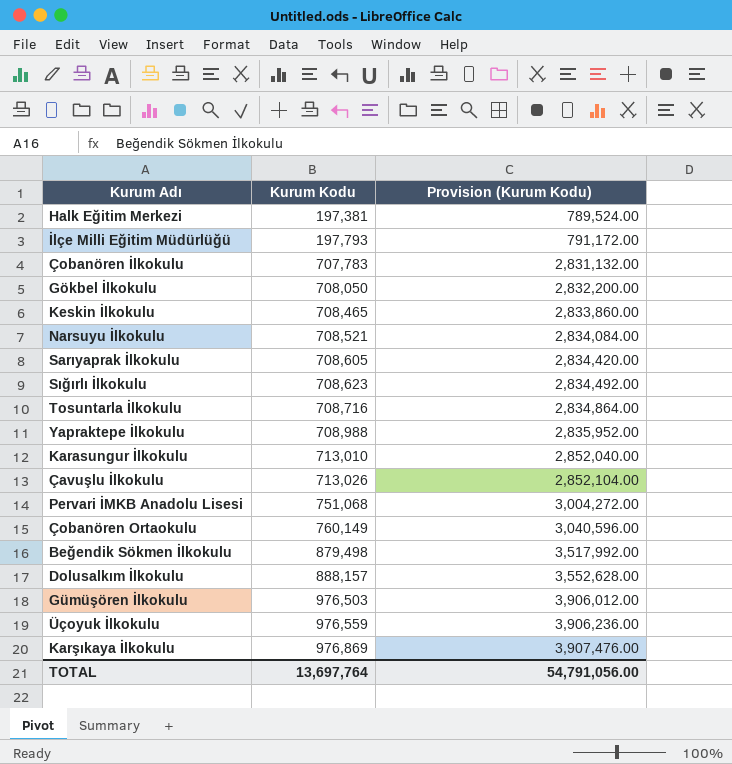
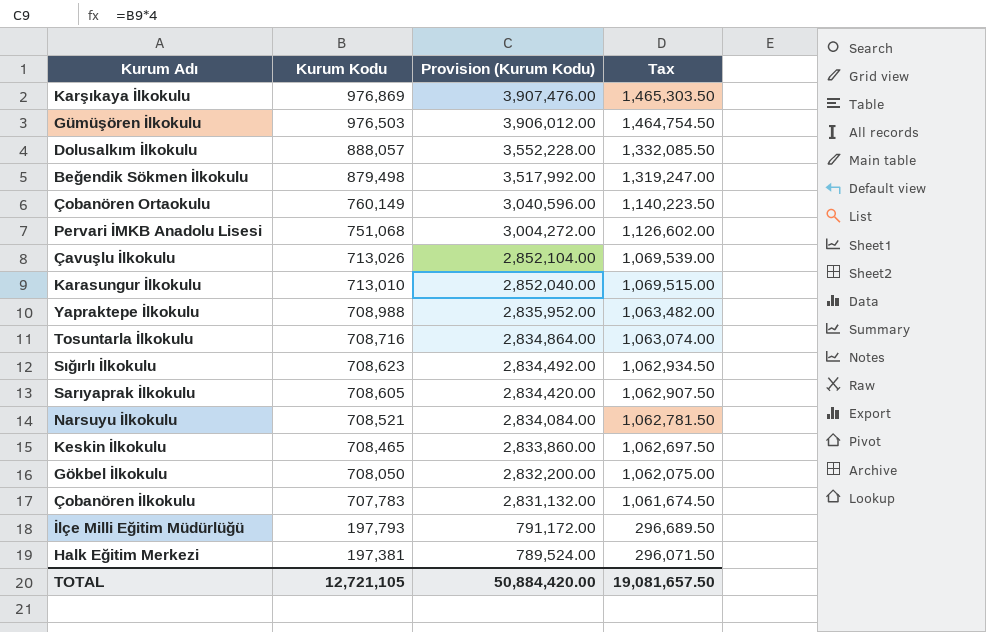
row order: Kurum Kodu ascending -> Kurum Kodu descending
column Tax | formula: none -> [Kurum Kodu] * 1.5
row Üçoyuk İlkokulu: 976,559 | 3,906,236.00 -> none
Dolusalkım İlkokulu | Kurum Kodu: 888,157 -> 888,057
Dolusalkım İlkokulu | Provision (Kurum Kodu): 3,552,628.00 -> 3,552,228.00
TOTAL | Kurum Kodu: 13,697,764 -> 12,721,105
TOTAL | Provision (Kurum Kodu): 54,791,056.00 -> 50,884,420.00

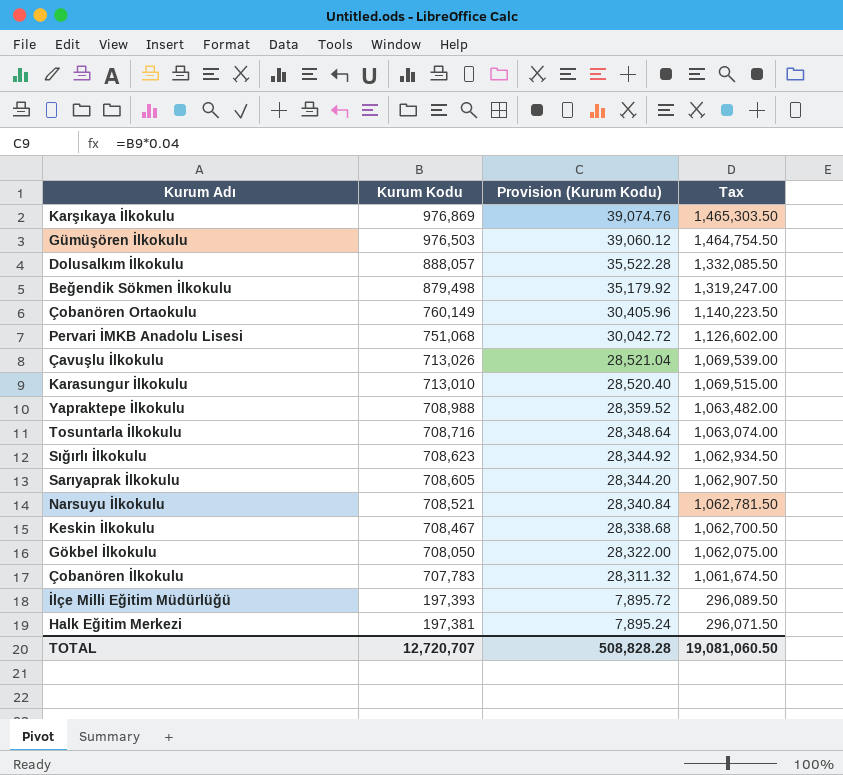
column Provision (Kurum Kodu) | formula: [Kurum Kodu] * 4 -> [Kurum Kodu] * 0.04
Keskin İlkokulu | Kurum Kodu: 708,465 -> 708,467
Keskin İlkokulu | Tax: 1,062,697.50 -> 1,062,700.50
İlçe Milli Eğitim Müdürlüğü | Kurum Kodu: 197,793 -> 197,393
İlçe Milli Eğitim Müdürlüğü | Tax: 296,689.50 -> 296,089.50
TOTAL | Kurum Kodu: 12,721,105 -> 12,720,707
TOTAL | Provision (Kurum Kodu): 50,884,420.00 -> 508,828.28
TOTAL | Tax: 19,081,657.50 -> 19,081,060.50

